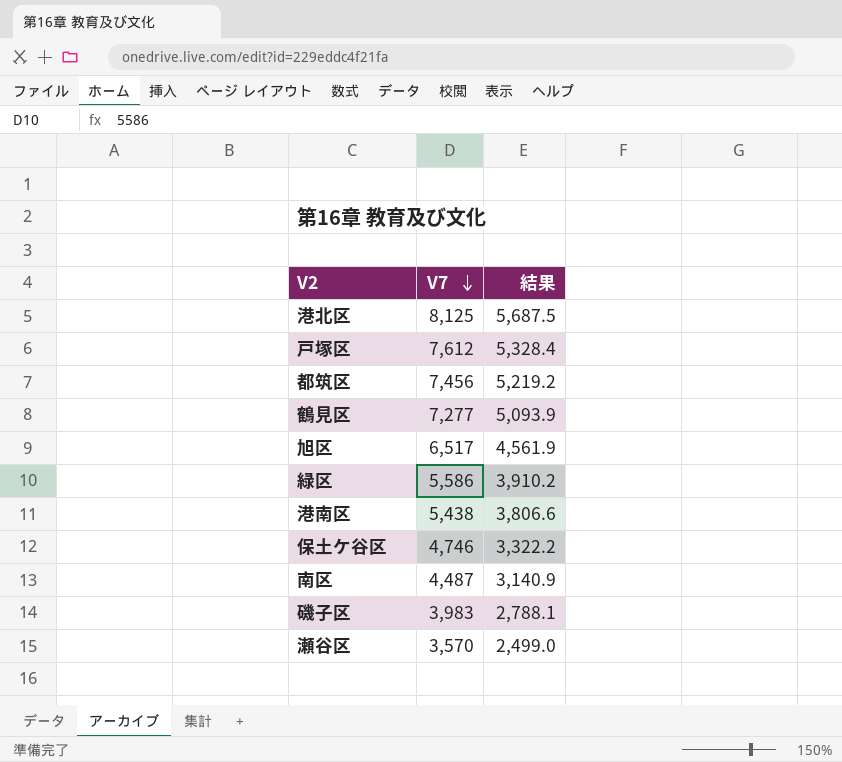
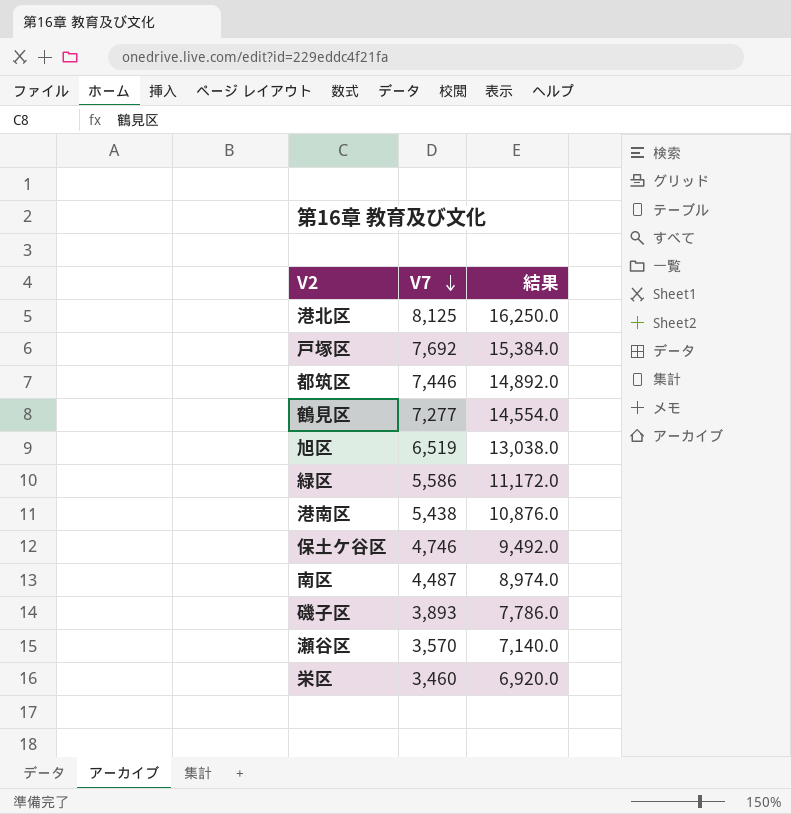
column 結果 | formula: [V7] * 0.7 -> [V7] * 2
戸塚区 | V7: 7,612 -> 7,692
都筑区 | V7: 7,456 -> 7,446
旭区 | V7: 6,517 -> 6,519
磯子区 | V7: 3,983 -> 3,893
row 栄区: none -> 3,460 | 6,920.0

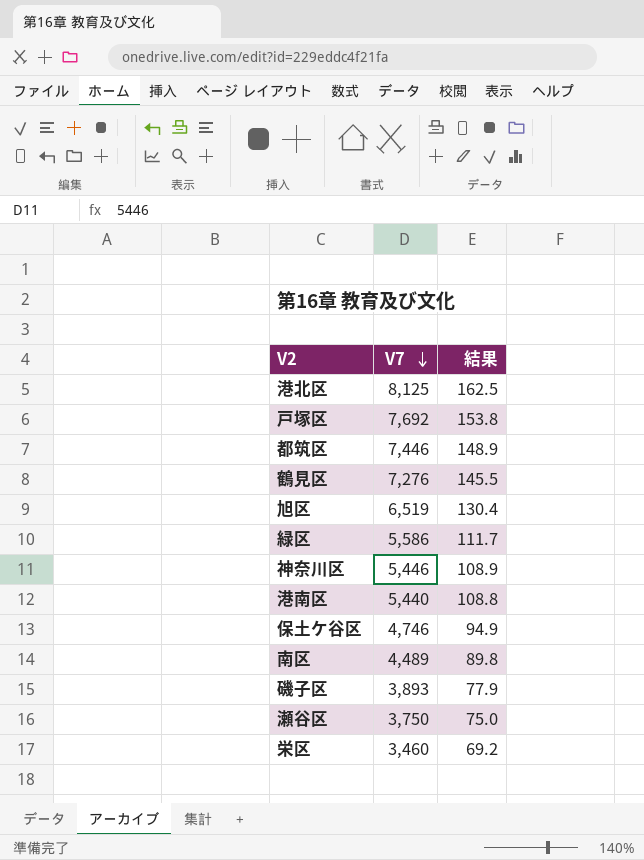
column 結果 | formula: [V7] * 2 -> [V7] * 0.02
鶴見区 | V7: 7,277 -> 7,276
row 神奈川区: none -> 5,446 | 108.9
港南区 | V7: 5,438 -> 5,440
南区 | V7: 4,487 -> 4,489
瀬谷区 | V7: 3,570 -> 3,750

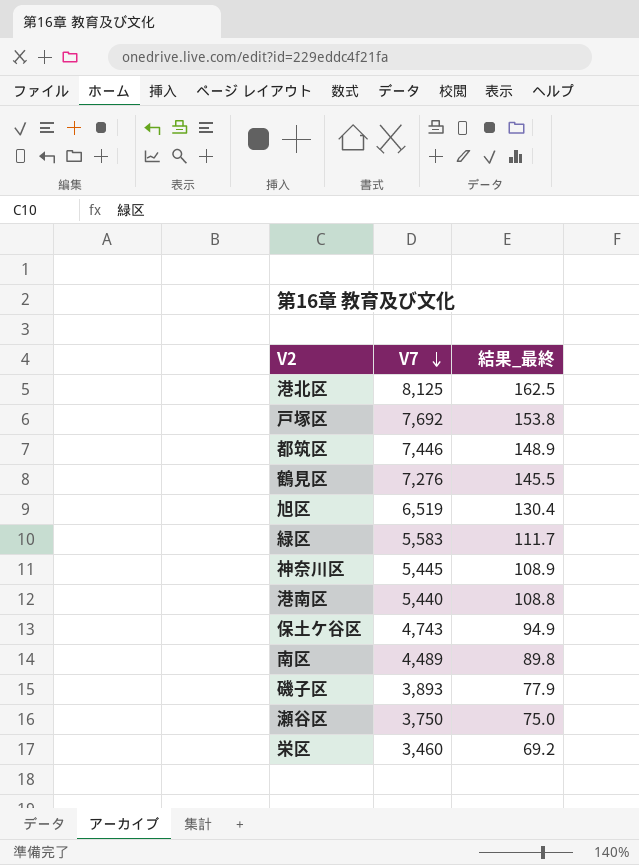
column name: 結果 -> 結果_最終
緑区 | V7: 5,586 -> 5,583
神奈川区 | V7: 5,446 -> 5,445
保土ケ谷区 | V7: 4,746 -> 4,743

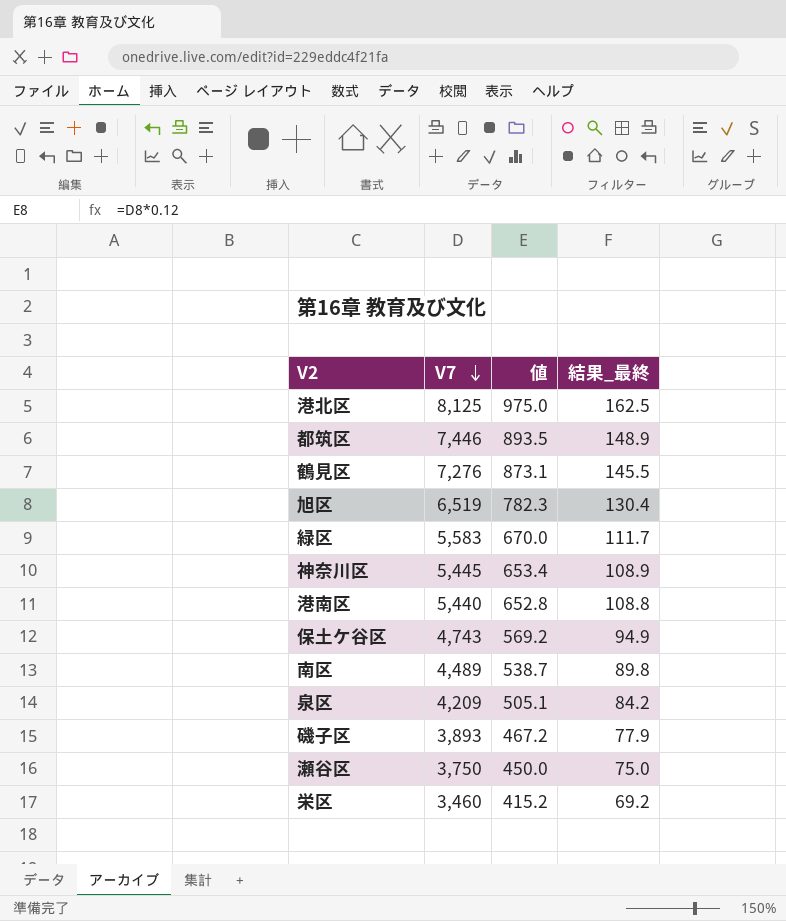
column 値 | formula: none -> [V7] * 0.12
row 戸塚区: 7,692 | 153.8 -> none
row 泉区: none -> 4,209 | 505.1 | 84.2

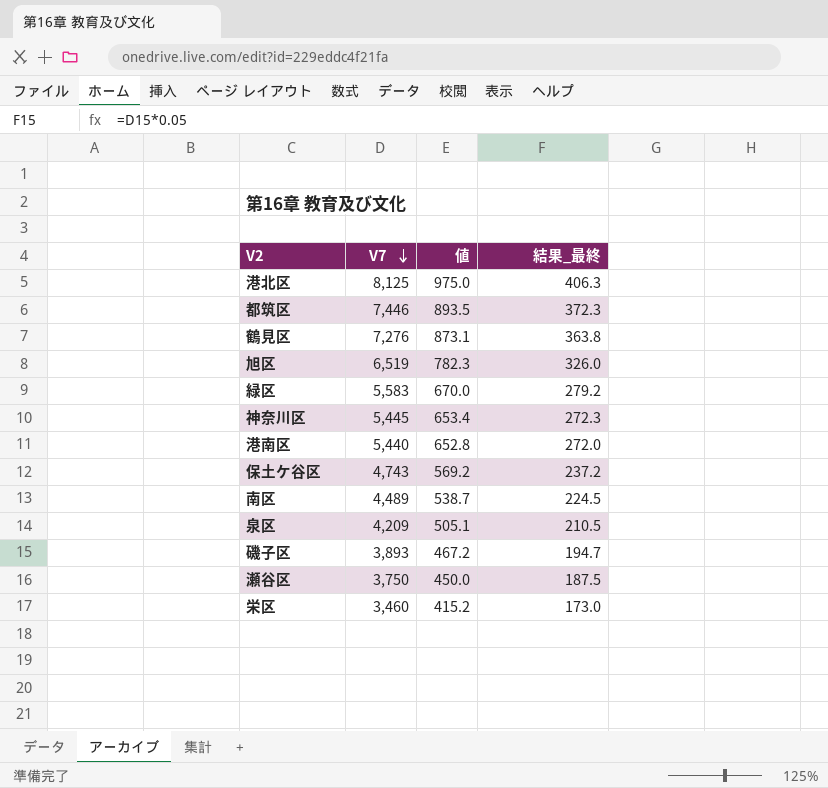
column 結果_最終 | formula: [V7] * 0.02 -> [V7] * 0.05

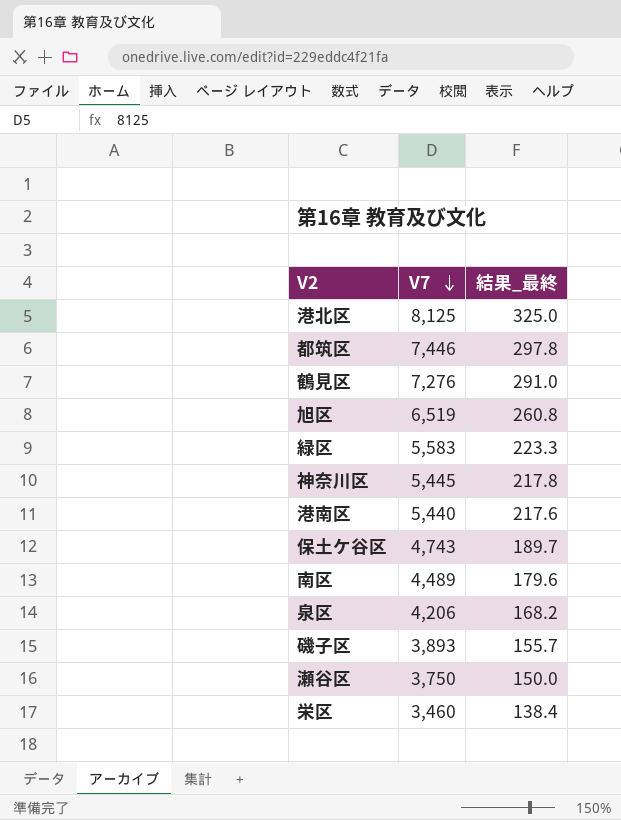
column 値 | formula: [V7] * 0.12 -> none
column 結果_最終 | formula: [V7] * 0.05 -> [V7] * 0.04
泉区 | V7: 4,209 -> 4,206

